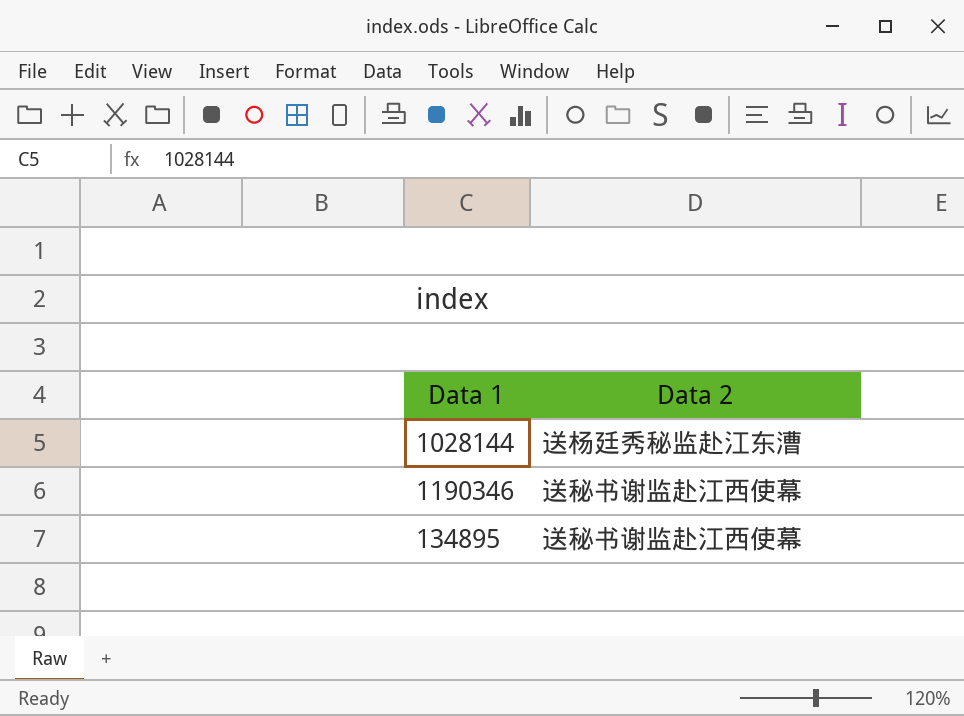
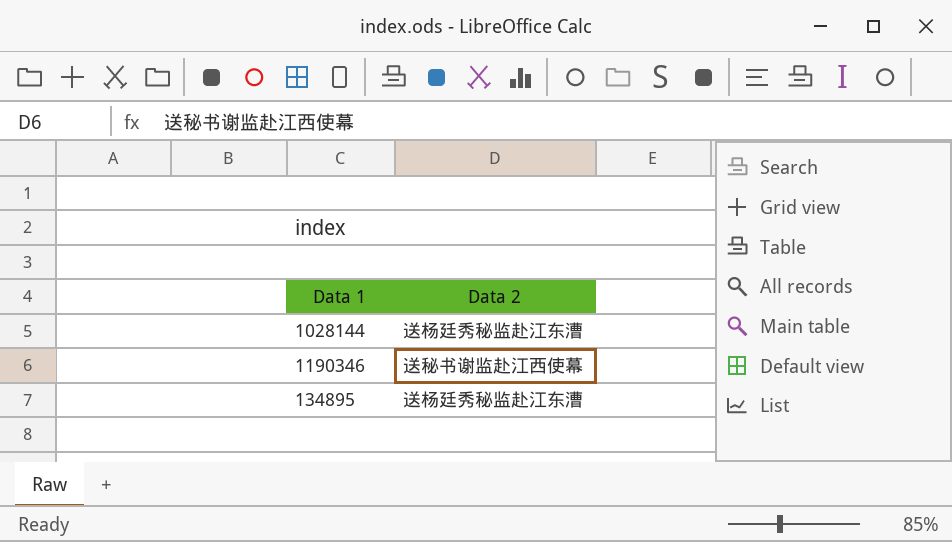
134895 | Data 2: 送秘书谢监赴江西使幕 -> 送杨廷秀秘监赴江东漕

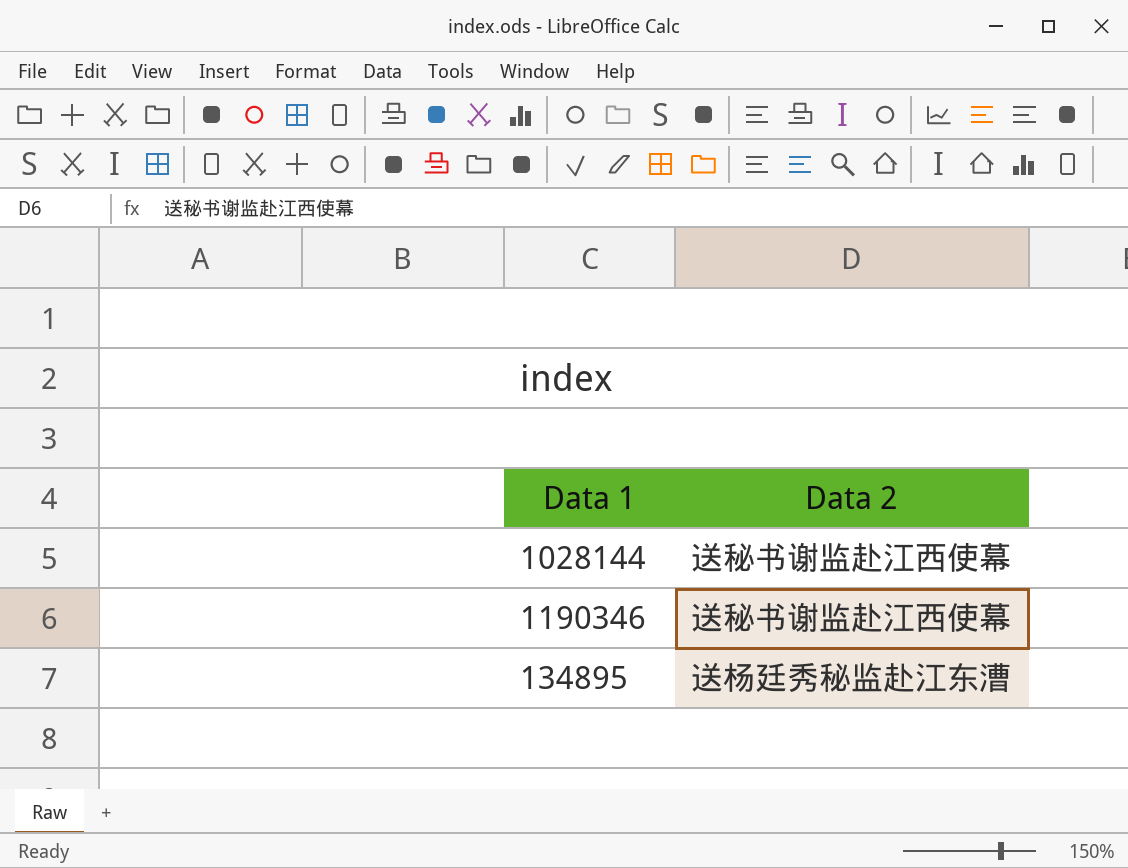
1028144 | Data 2: 送杨廷秀秘监赴江东漕 -> 送秘书谢监赴江西使幕

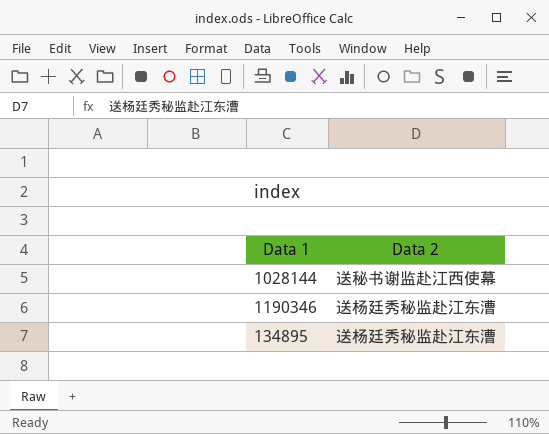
1190346 | Data 2: 送秘书谢监赴江西使幕 -> 送杨廷秀秘监赴江东漕

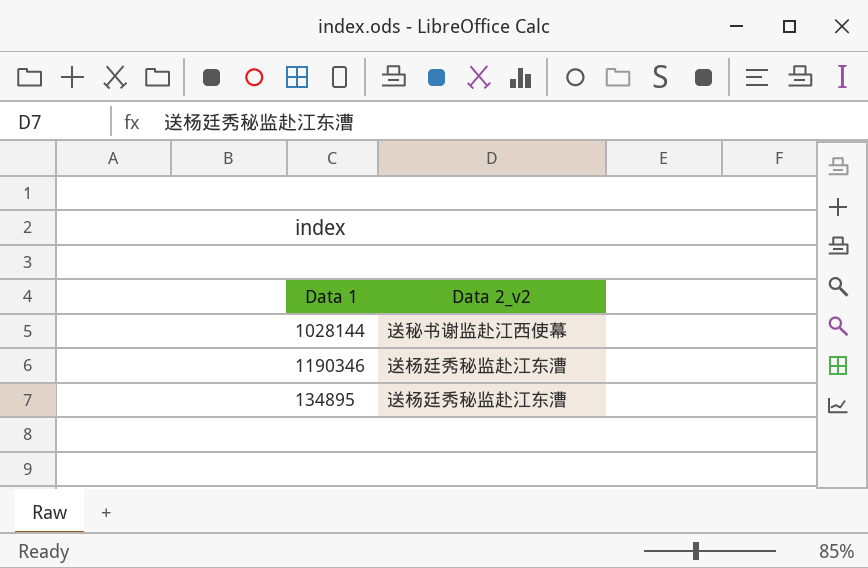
column name: Data 2 -> Data 2_v2

